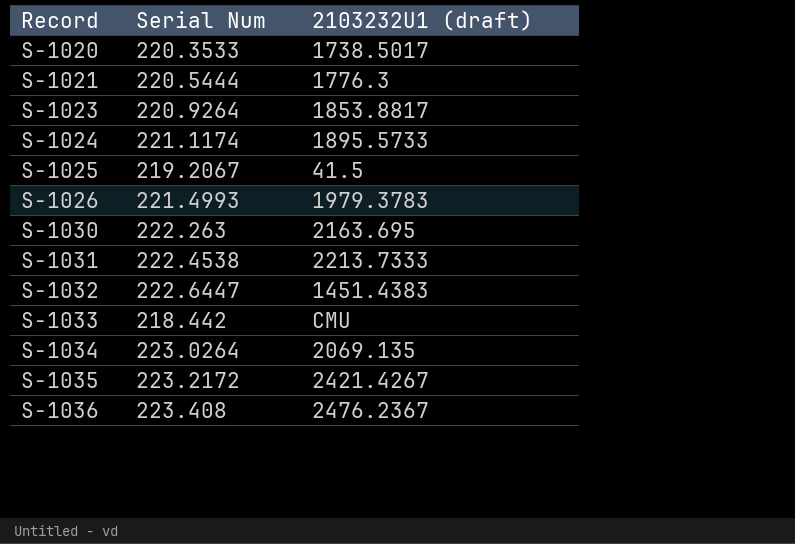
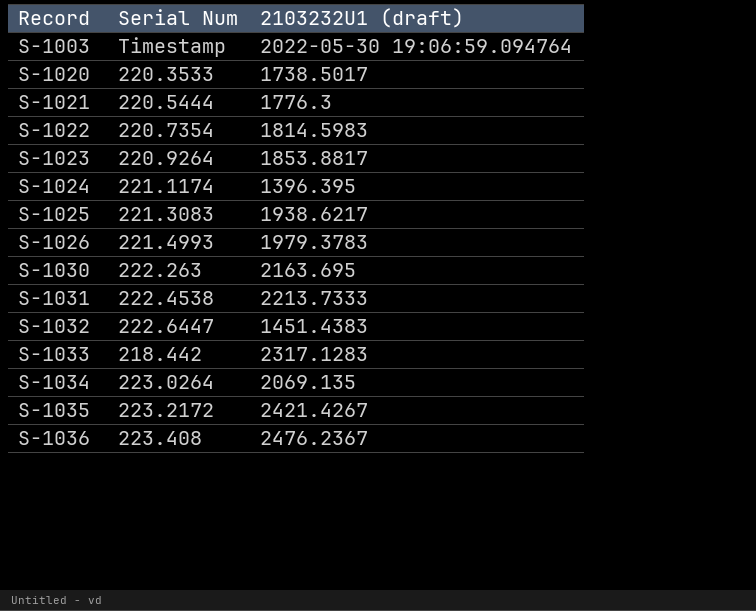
row S-1003: none -> Timestamp | 2022-05-30 19:06:59.094764
row S-1022: none -> 220.7354 | 1814.5983
S-1024 | 2103232U1 (draft): 1895.5733 -> 1396.395
S-1025 | Serial Num: 219.2067 -> 221.3083
S-1025 | 2103232U1 (draft): 41.5 -> 1938.6217
S-1033 | 2103232U1 (draft): CMU -> 2317.1283

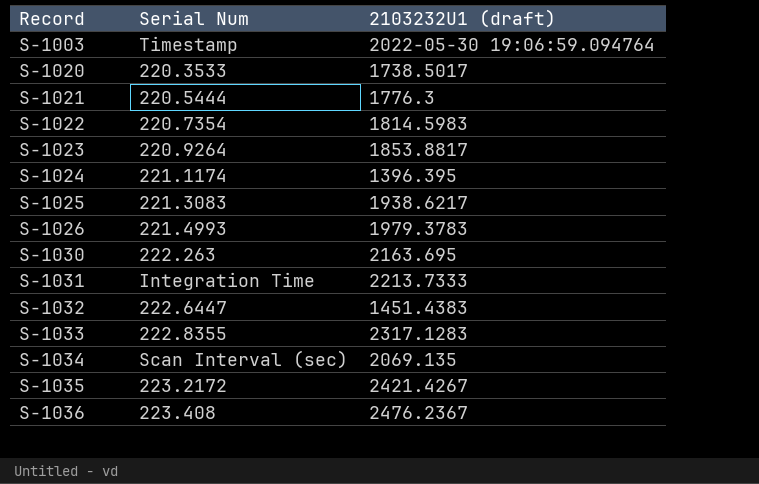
S-1031 | Serial Num: 222.4538 -> Integration Time
S-1033 | Serial Num: 218.442 -> 222.8355
S-1034 | Serial Num: 223.0264 -> Scan Interval (sec)

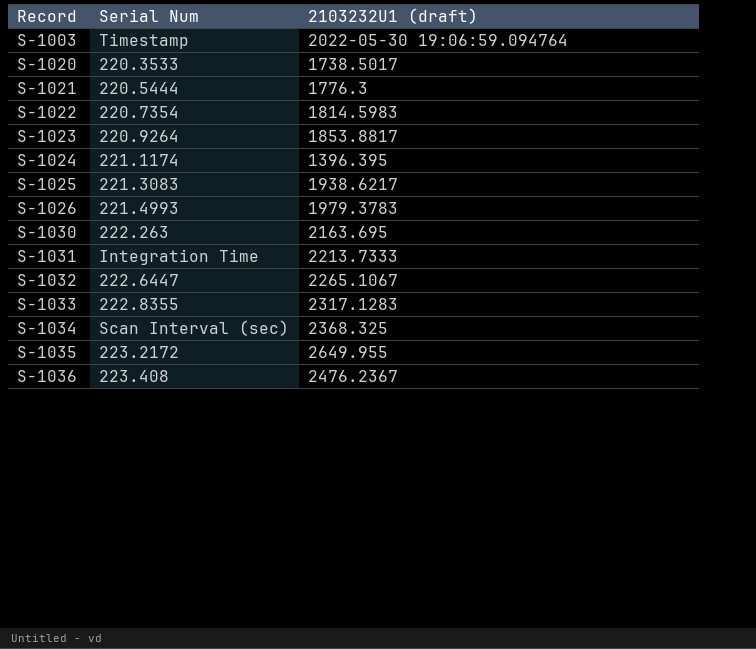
S-1032 | 2103232U1 (draft): 1451.4383 -> 2265.1067
S-1034 | 2103232U1 (draft): 2069.135 -> 2368.325
S-1035 | 2103232U1 (draft): 2421.4267 -> 2649.955

